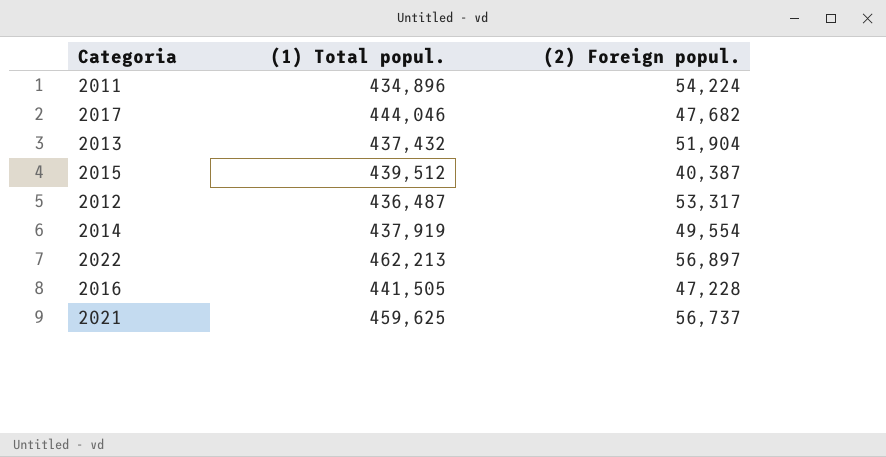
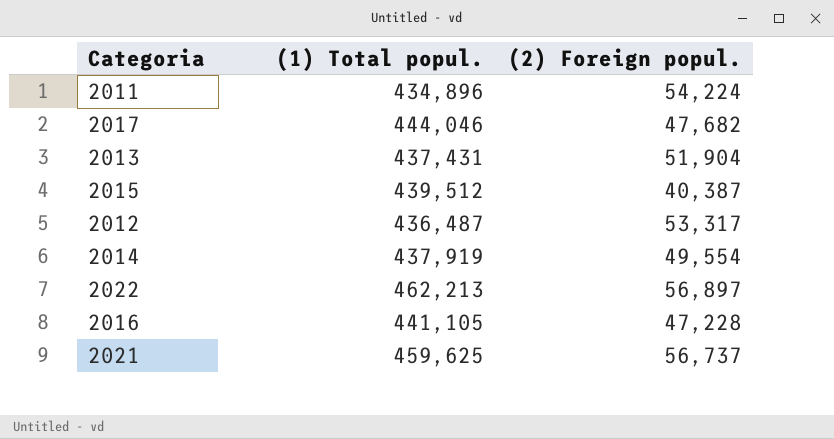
2013 | (1) Total popul.: 437,432 -> 437,431
2016 | (1) Total popul.: 441,505 -> 441,105

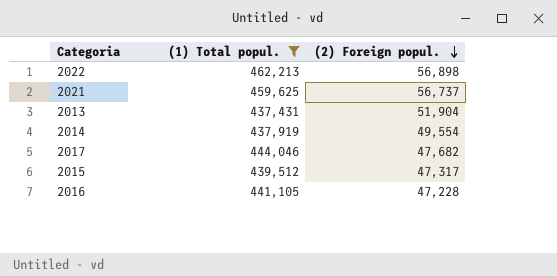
filter: none -> (1) Total popul. >= 437,431
row order: none -> (2) Foreign popul. descending
2022 | (2) Foreign popul.: 56,897 -> 56,898
2015 | (2) Foreign popul.: 40,387 -> 47,317

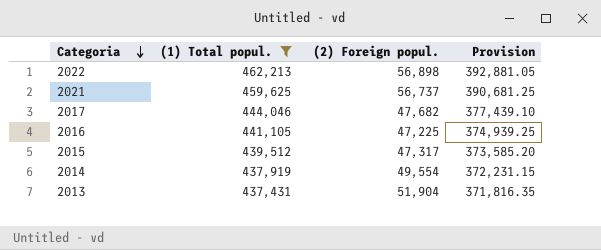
row order: (2) Foreign popul. descending -> Categoria descending
column Provision | formula: none -> [(1) Total popul.] * 0.85
2016 | (2) Foreign popul.: 47,228 -> 47,225

